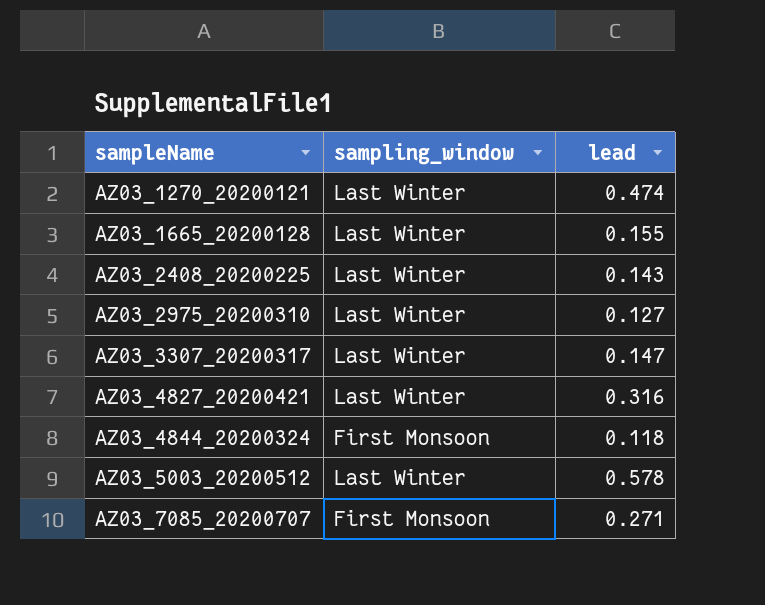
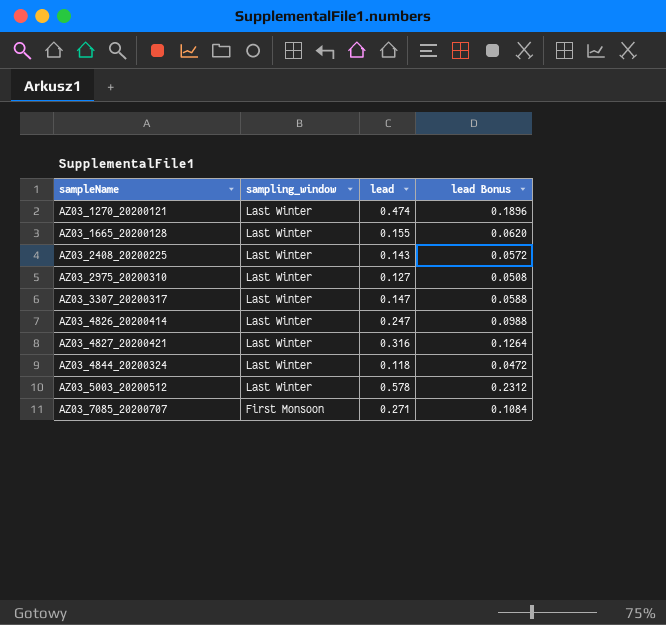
column lead Bonus | formula: none -> [lead] * 0.4
row AZ03_4826_20200414: none -> Last Winter | 0.247 | 0.0988
AZ03_4844_20200324 | sampling_window: First Monsoon -> Last Winter

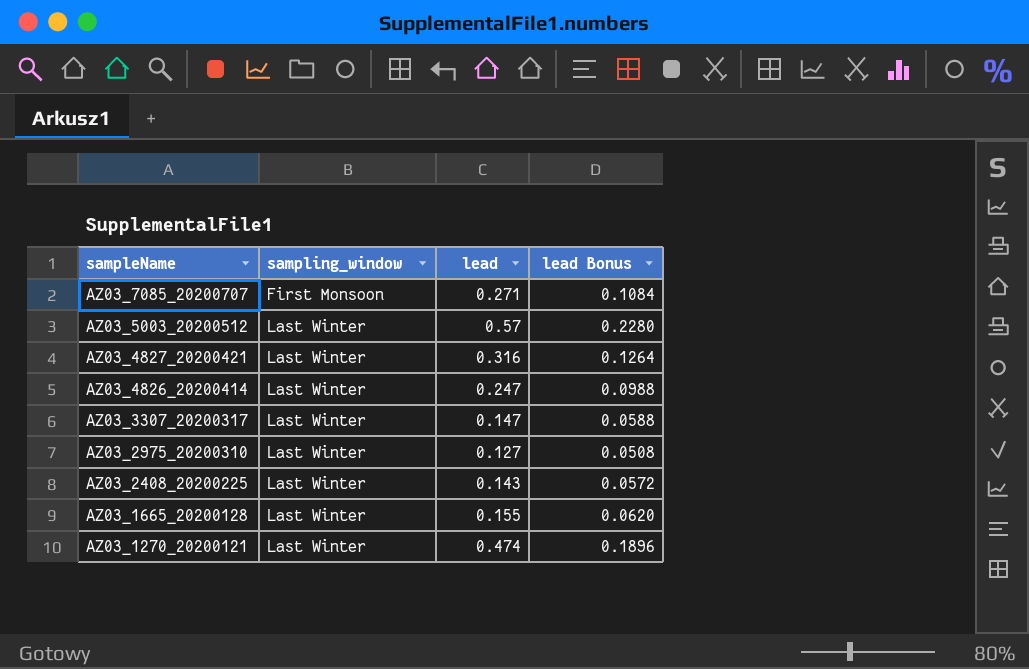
row order: sampleName ascending -> sampleName descending
row AZ03_4844_20200324: Last Winter | 0.118 | 0.0472 -> none
AZ03_5003_20200512 | lead: 0.578 -> 0.57
AZ03_5003_20200512 | lead Bonus: 0.2312 -> 0.2280

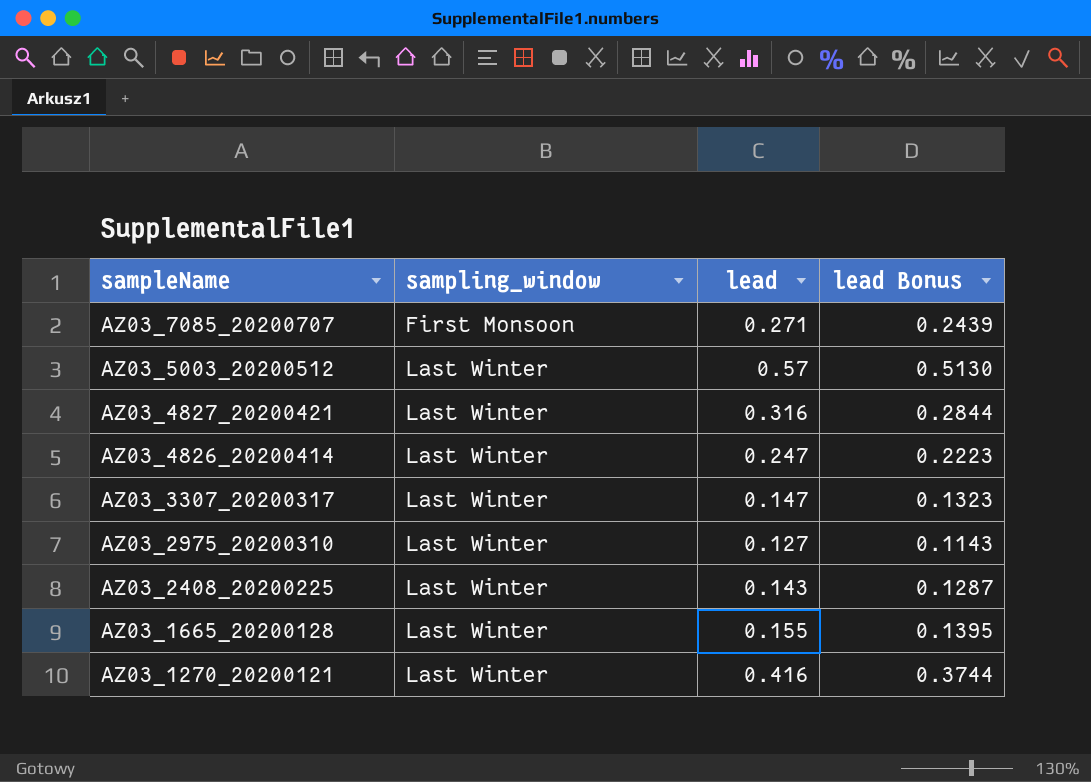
column lead Bonus | formula: [lead] * 0.4 -> [lead] * 0.9
AZ03_1270_20200121 | lead: 0.474 -> 0.416

